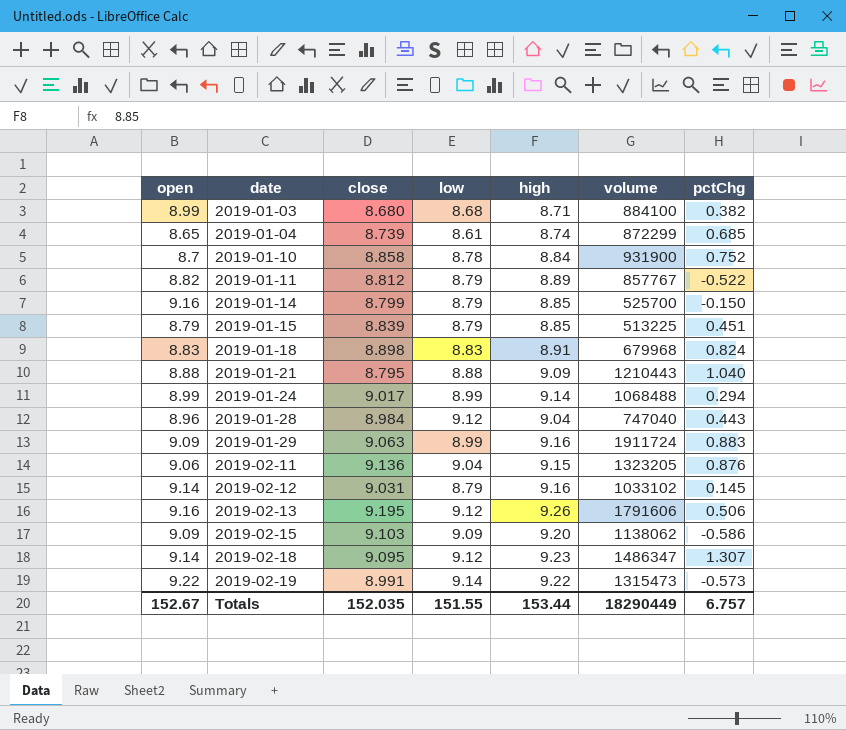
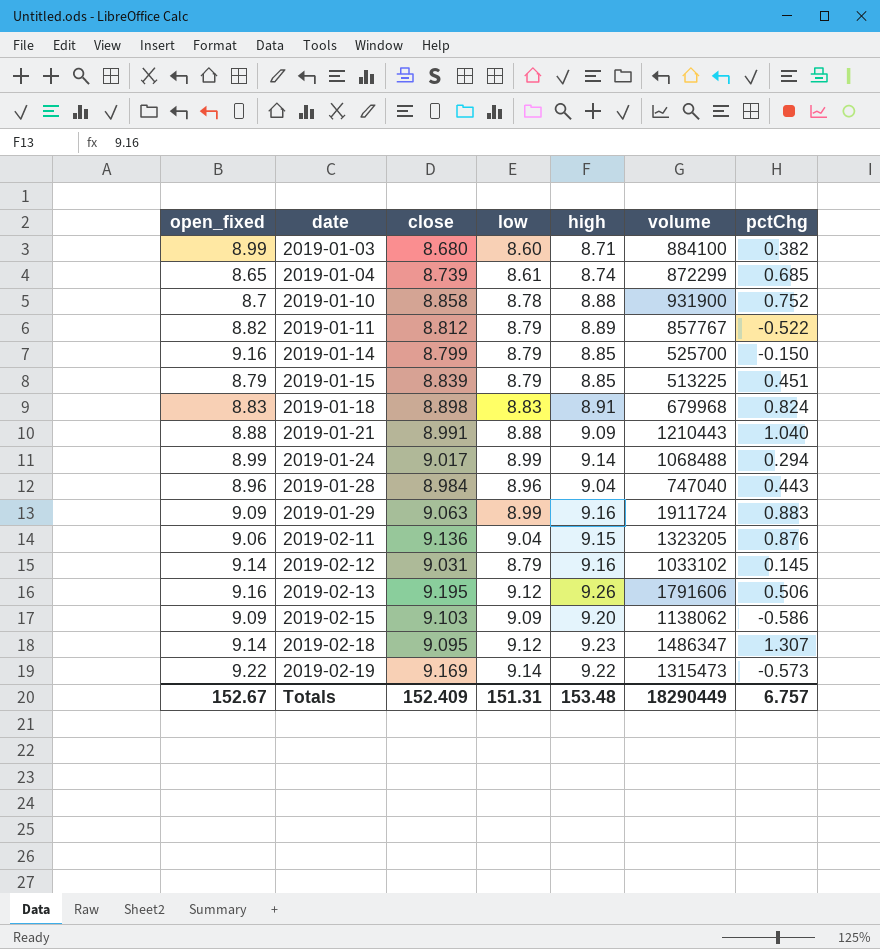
column name: open -> open_fixed
2019-01-03 | low: 8.68 -> 8.60
2019-01-10 | high: 8.84 -> 8.88
2019-01-21 | close: 8.795 -> 8.991
2019-01-28 | low: 9.12 -> 8.96
2019-02-19 | close: 8.991 -> 9.169
Totals | close: 152.035 -> 152.409
Totals | low: 151.55 -> 151.31
Totals | high: 153.44 -> 153.48

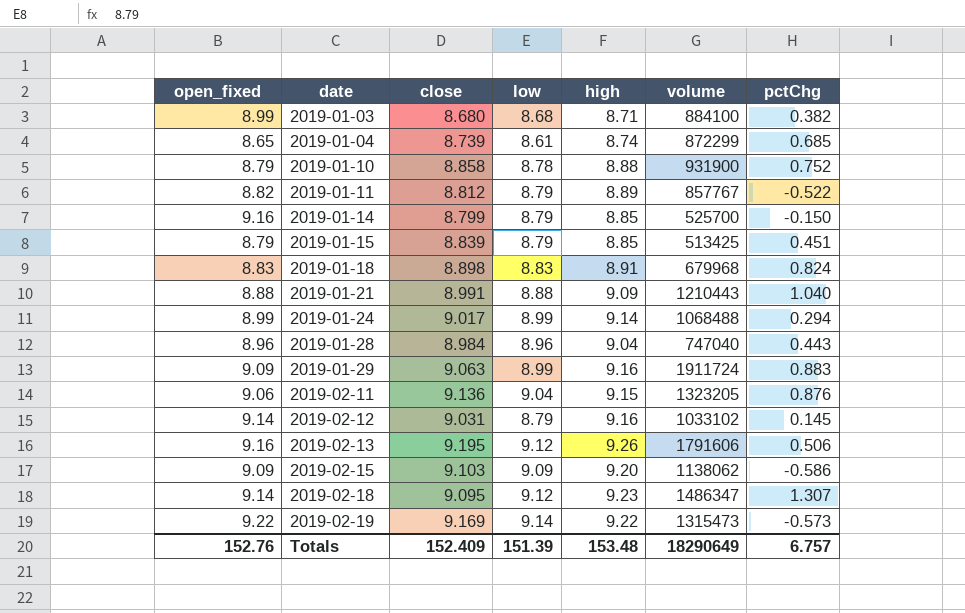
2019-01-03 | low: 8.60 -> 8.68
2019-01-10 | open_fixed: 8.7 -> 8.79
2019-01-15 | volume: 513225 -> 513425
Totals | open_fixed: 152.67 -> 152.76
Totals | low: 151.31 -> 151.39
Totals | volume: 18290449 -> 18290649

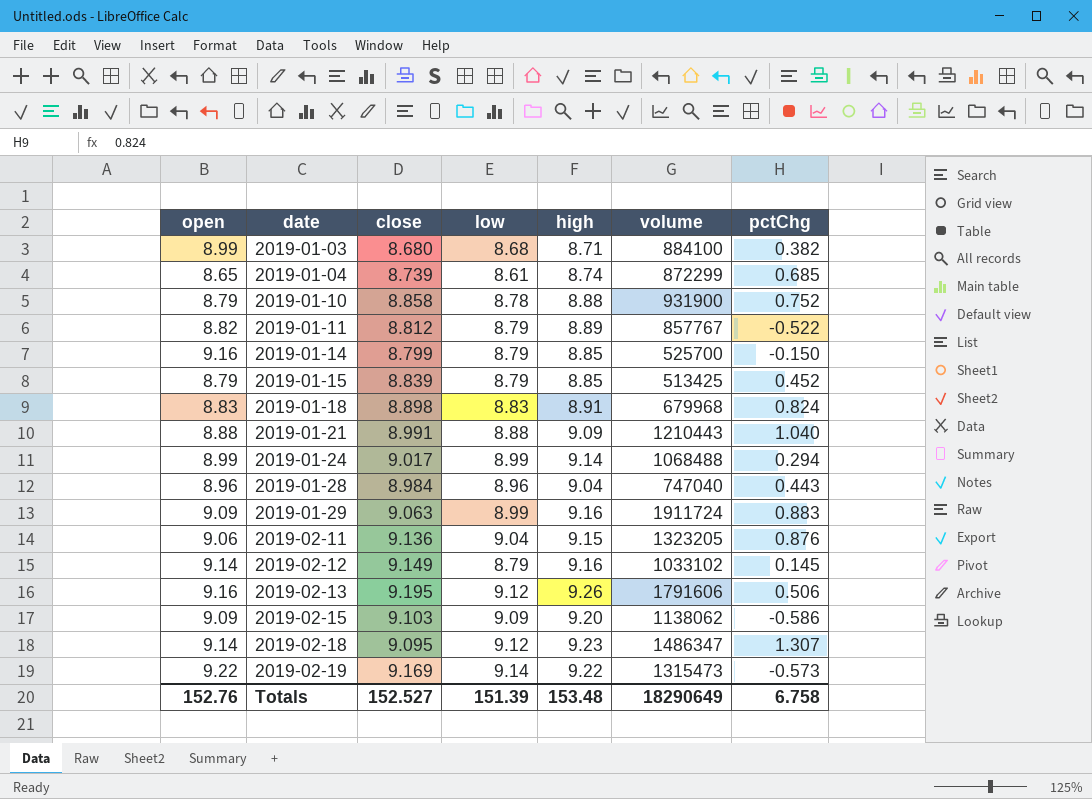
column name: open_fixed -> open
2019-01-15 | pctChg: 0.451 -> 0.452
2019-02-12 | close: 9.031 -> 9.149
Totals | close: 152.409 -> 152.527
Totals | pctChg: 6.757 -> 6.758

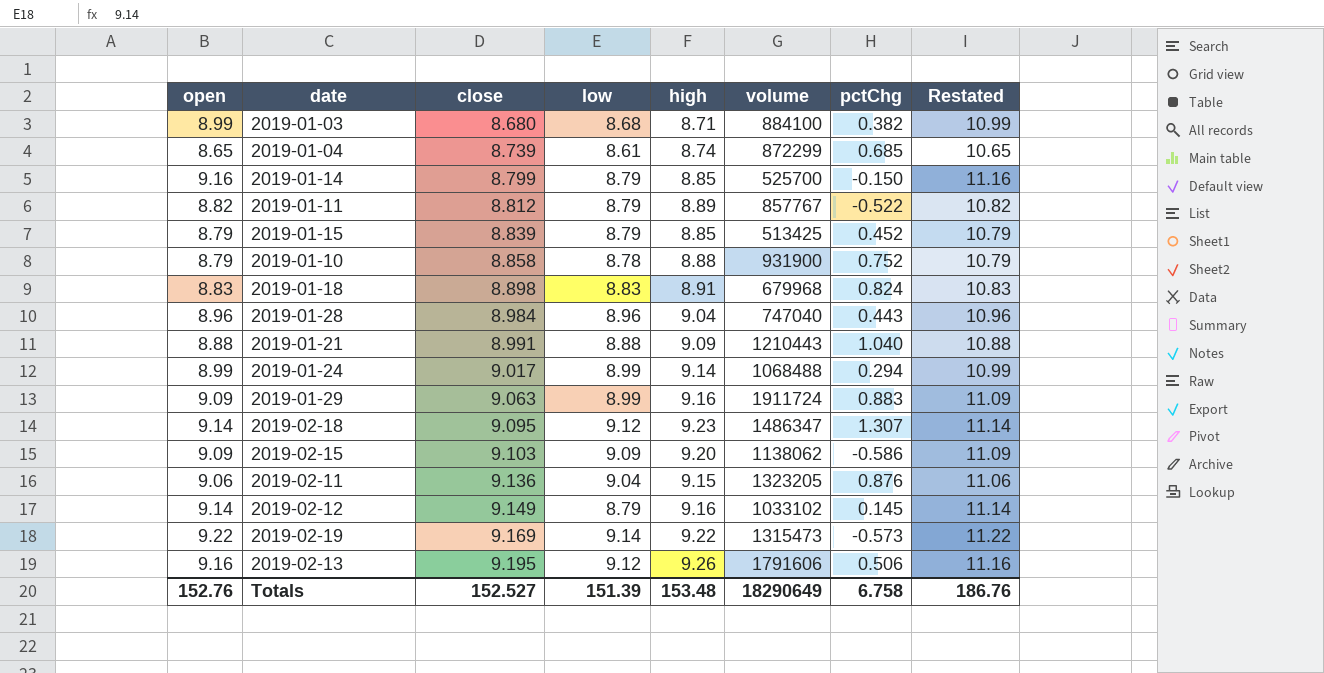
row order: date ascending -> close ascending
column Restated | formula: none -> [open] + 2

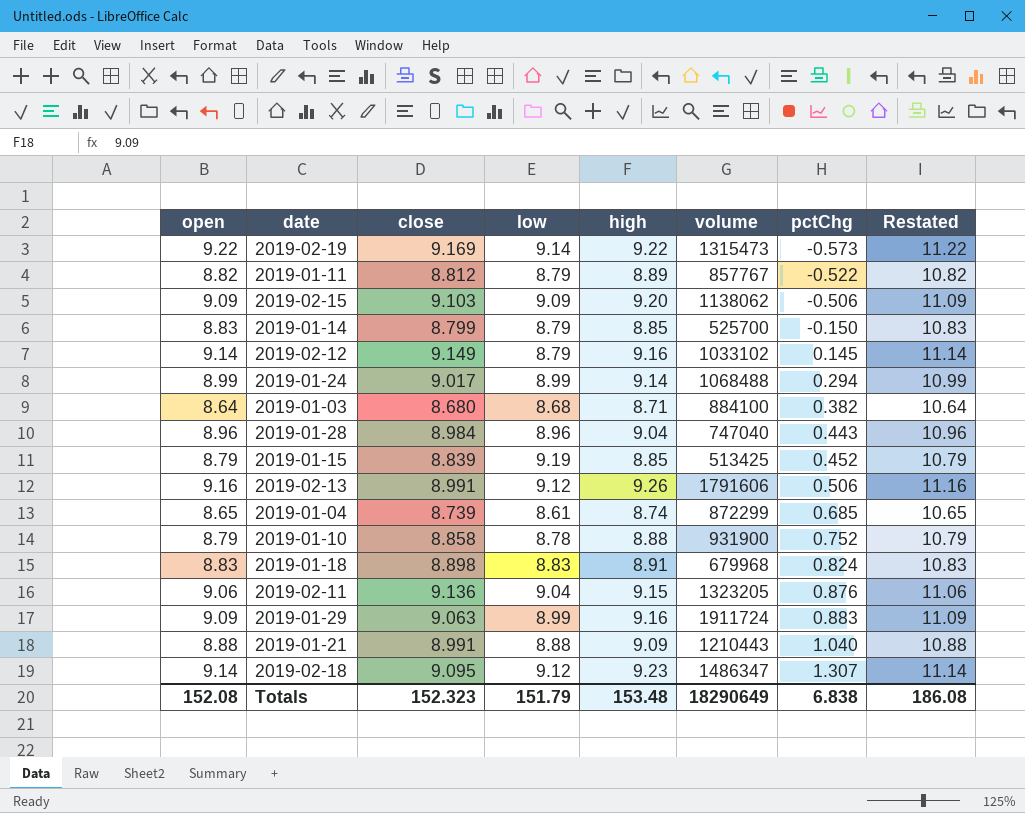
row order: close ascending -> pctChg ascending
2019-02-15 | pctChg: -0.586 -> -0.506
2019-01-14 | open: 9.16 -> 8.83
2019-01-14 | Restated: 11.16 -> 10.83
2019-01-03 | open: 8.99 -> 8.64
2019-01-03 | Restated: 10.99 -> 10.64
2019-01-15 | low: 8.79 -> 9.19
2019-02-13 | close: 9.195 -> 8.991
Totals | open: 152.76 -> 152.08
Totals | close: 152.527 -> 152.323
Totals | low: 151.39 -> 151.79
Totals | pctChg: 6.758 -> 6.838
Totals | Restated: 186.76 -> 186.08

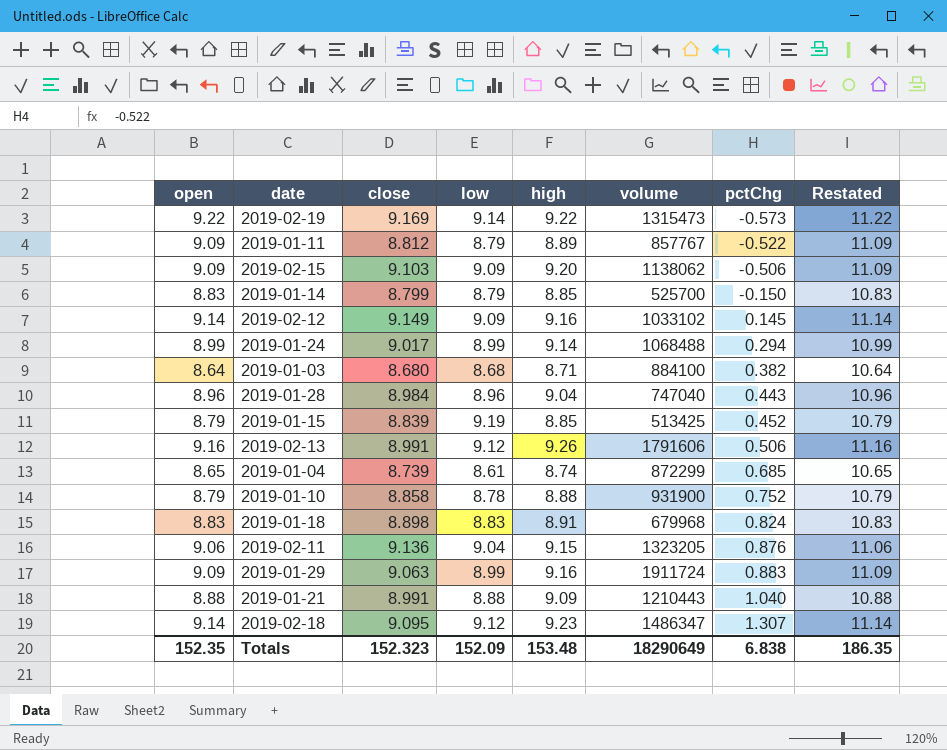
2019-01-11 | open: 8.82 -> 9.09
2019-01-11 | Restated: 10.82 -> 11.09
2019-02-12 | low: 8.79 -> 9.09
Totals | open: 152.08 -> 152.35
Totals | low: 151.79 -> 152.09
Totals | Restated: 186.08 -> 186.35

